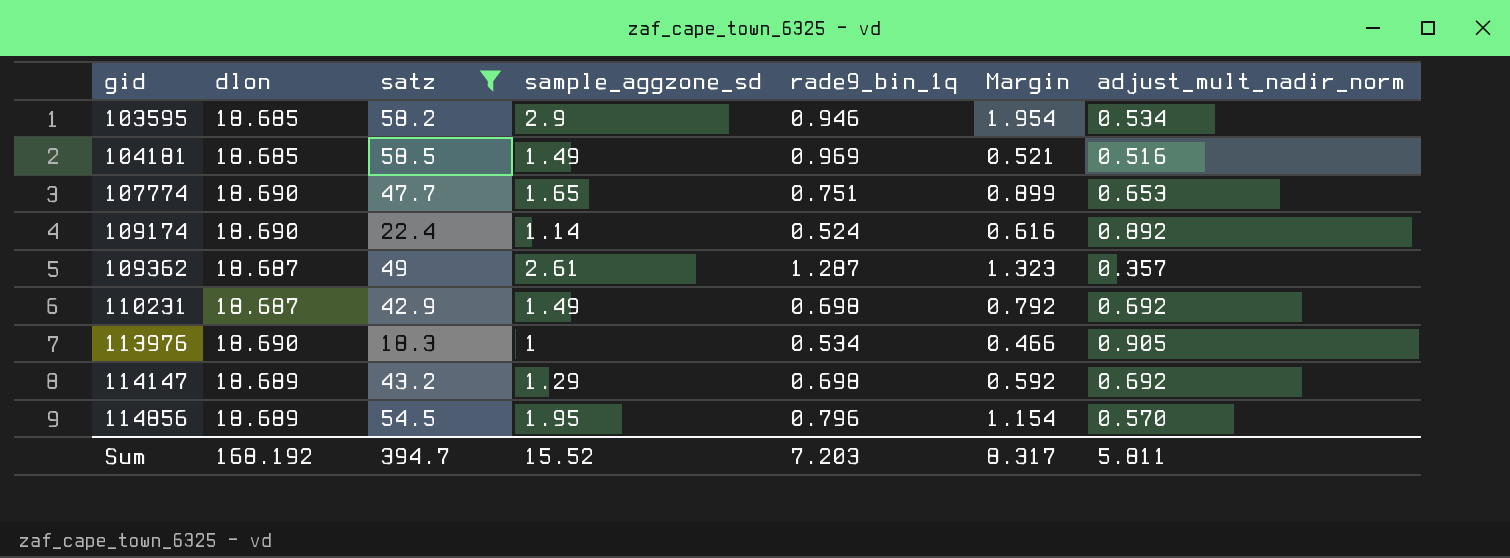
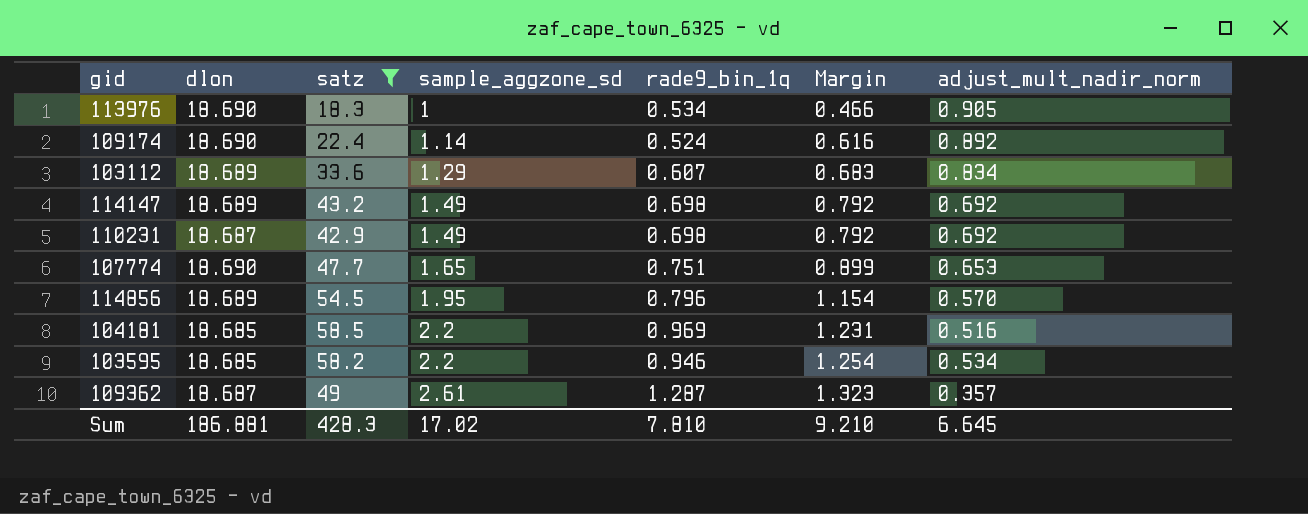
row order: gid ascending -> sample_aggzone_sd ascending
row 103112: none -> 18.689 | 33.6 | 1.29 | 0.607 | 0.683 | 0.834
114147 | sample_aggzone_sd: 1.29 -> 1.49
114147 | Margin: 0.592 -> 0.792
104181 | sample_aggzone_sd: 1.49 -> 2.2
104181 | Margin: 0.521 -> 1.231
103595 | sample_aggzone_sd: 2.9 -> 2.2
103595 | Margin: 1.954 -> 1.254
Sum | dlon: 168.192 -> 186.881
Sum | satz: 394.7 -> 428.3
Sum | sample_aggzone_sd: 15.52 -> 17.02
Sum | rade9_bin_1q: 7.203 -> 7.810
Sum | Margin: 8.317 -> 9.210
Sum | adjust_mult_nadir_norm: 5.811 -> 6.645

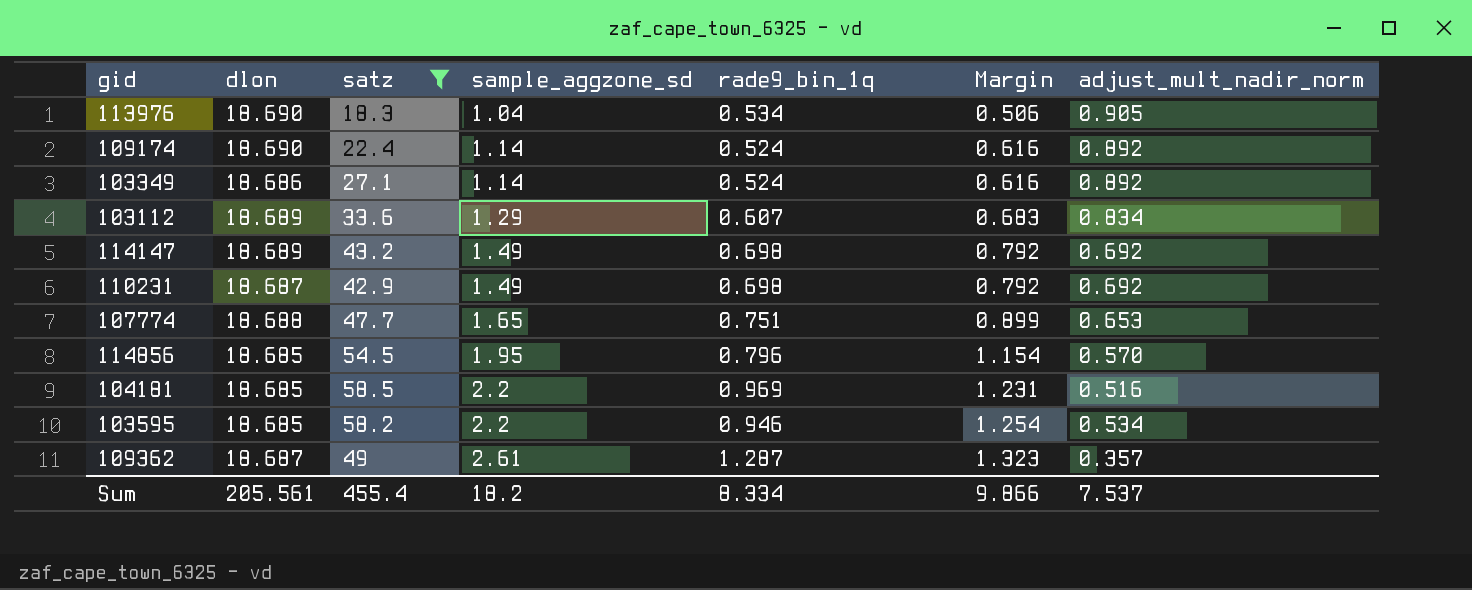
113976 | sample_aggzone_sd: 1 -> 1.04
113976 | Margin: 0.466 -> 0.506
row 103349: none -> 18.686 | 27.1 | 1.14 | 0.524 | 0.616 | 0.892
107774 | dlon: 18.690 -> 18.688
114856 | dlon: 18.689 -> 18.685
Sum | dlon: 186.881 -> 205.561
Sum | satz: 428.3 -> 455.4
Sum | sample_aggzone_sd: 17.02 -> 18.2
Sum | rade9_bin_1q: 7.810 -> 8.334
Sum | Margin: 9.210 -> 9.866
Sum | adjust_mult_nadir_norm: 6.645 -> 7.537

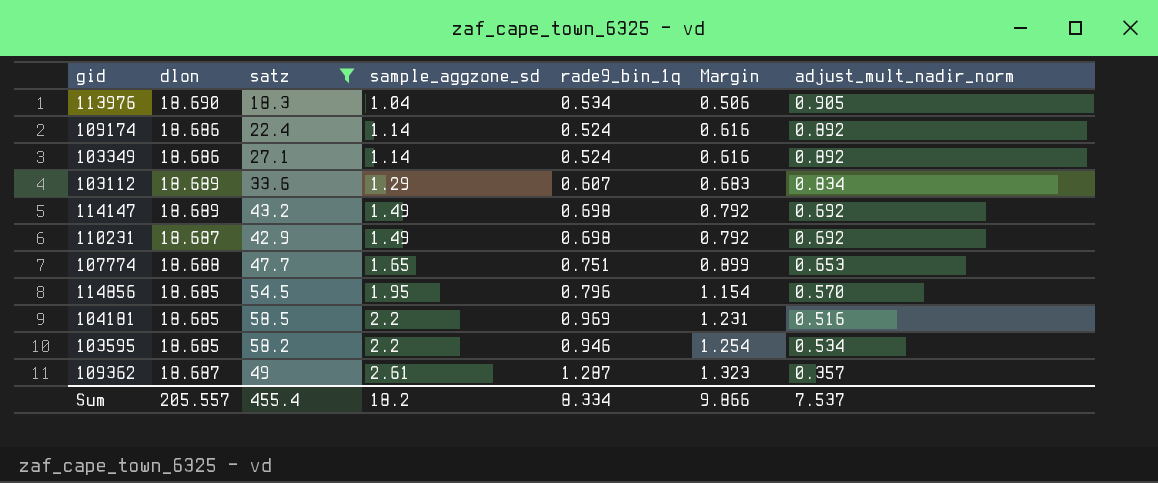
109174 | dlon: 18.690 -> 18.686
Sum | dlon: 205.561 -> 205.557

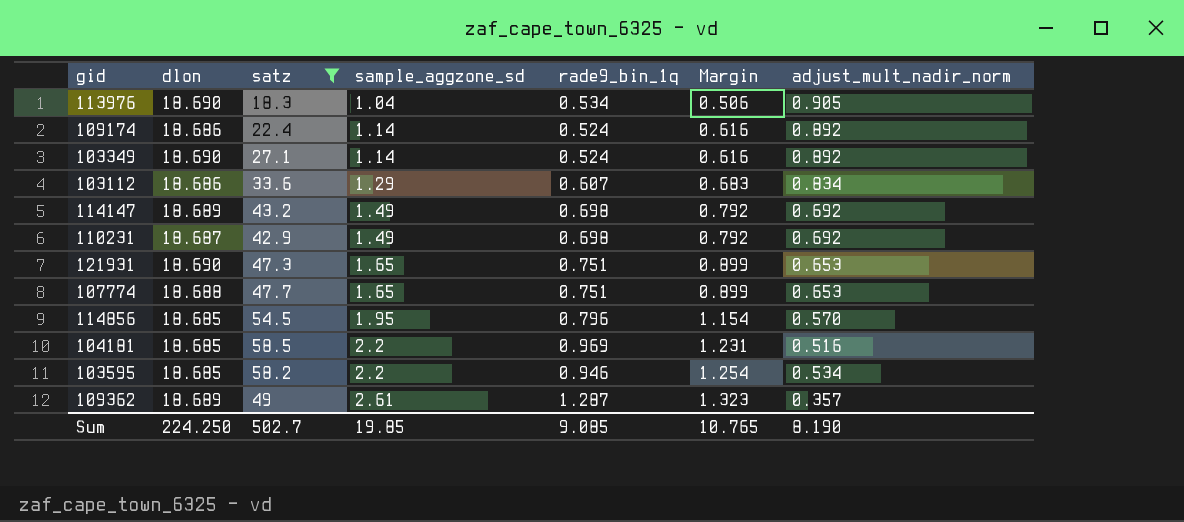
103349 | dlon: 18.686 -> 18.690
103112 | dlon: 18.689 -> 18.686
row 121931: none -> 18.690 | 47.3 | 1.65 | 0.751 | 0.899 | 0.653
109362 | dlon: 18.687 -> 18.689
Sum | dlon: 205.557 -> 224.250
Sum | satz: 455.4 -> 502.7
Sum | sample_aggzone_sd: 18.2 -> 19.85
Sum | rade9_bin_1q: 8.334 -> 9.085
Sum | Margin: 9.866 -> 10.765
Sum | adjust_mult_nadir_norm: 7.537 -> 8.190

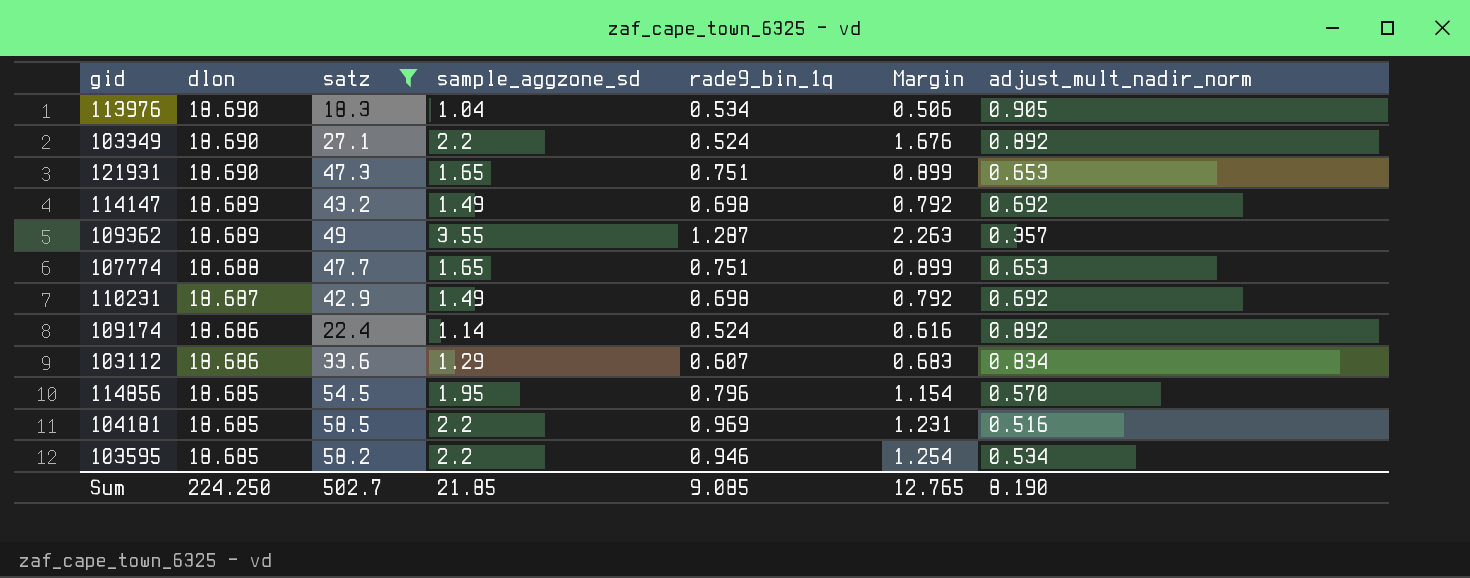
row order: sample_aggzone_sd ascending -> dlon descending
103349 | sample_aggzone_sd: 1.14 -> 2.2
103349 | Margin: 0.616 -> 1.676
109362 | sample_aggzone_sd: 2.61 -> 3.55
109362 | Margin: 1.323 -> 2.263
Sum | sample_aggzone_sd: 19.85 -> 21.85
Sum | Margin: 10.765 -> 12.765

